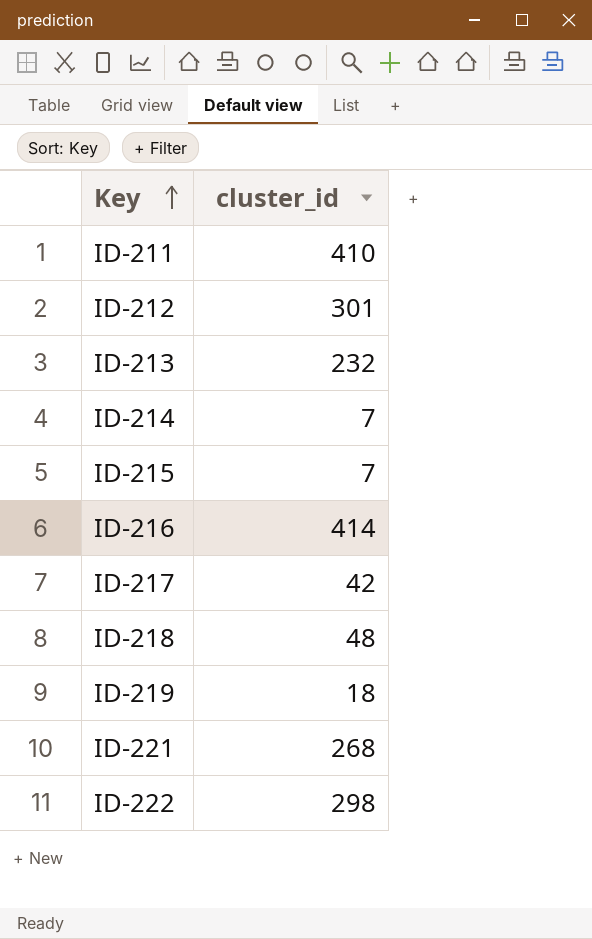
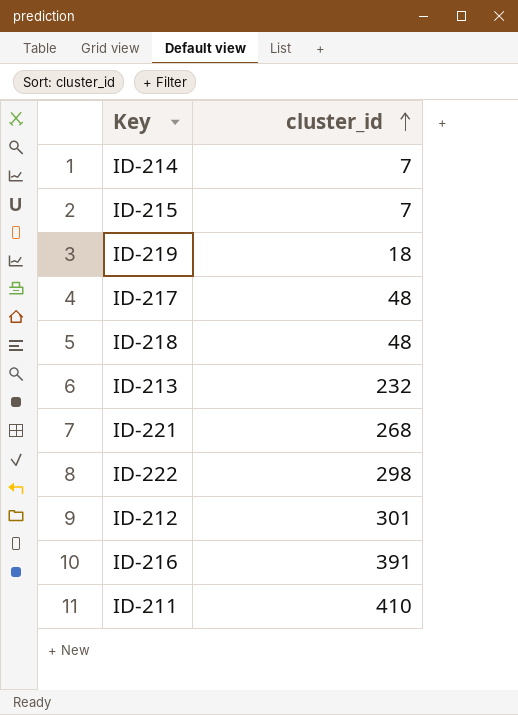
row order: Key ascending -> cluster_id ascending
ID-217 | cluster_id: 42 -> 48
ID-216 | cluster_id: 414 -> 391

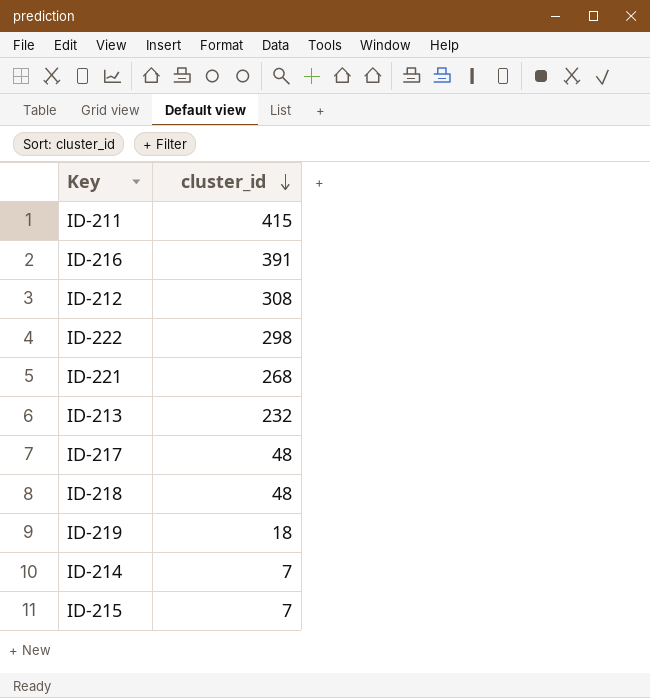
row order: cluster_id ascending -> cluster_id descending
ID-211 | cluster_id: 410 -> 415
ID-212 | cluster_id: 301 -> 308

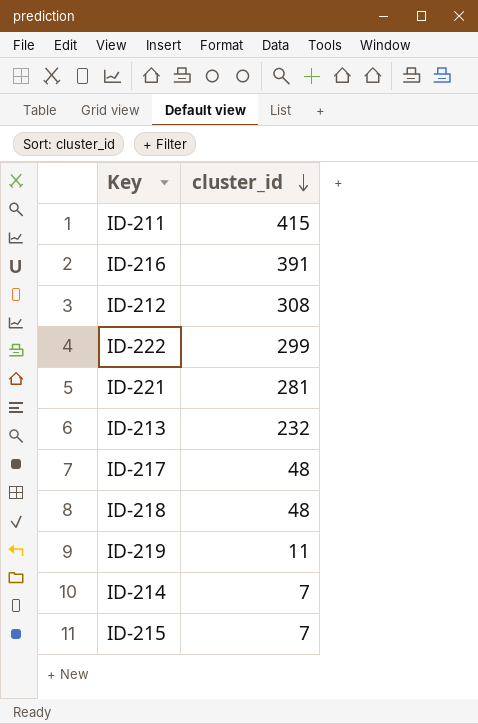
ID-222 | cluster_id: 298 -> 299
ID-221 | cluster_id: 268 -> 281
ID-219 | cluster_id: 18 -> 11

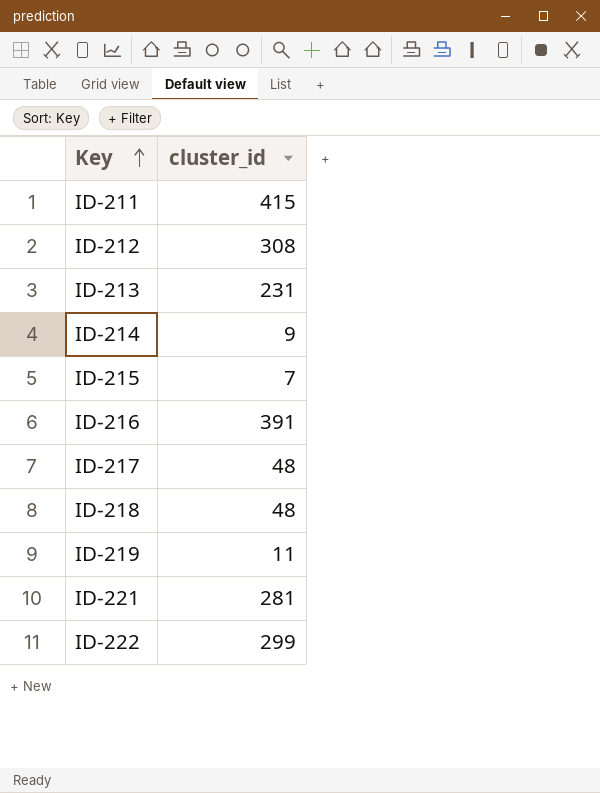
row order: cluster_id descending -> Key ascending
ID-213 | cluster_id: 232 -> 231
ID-214 | cluster_id: 7 -> 9

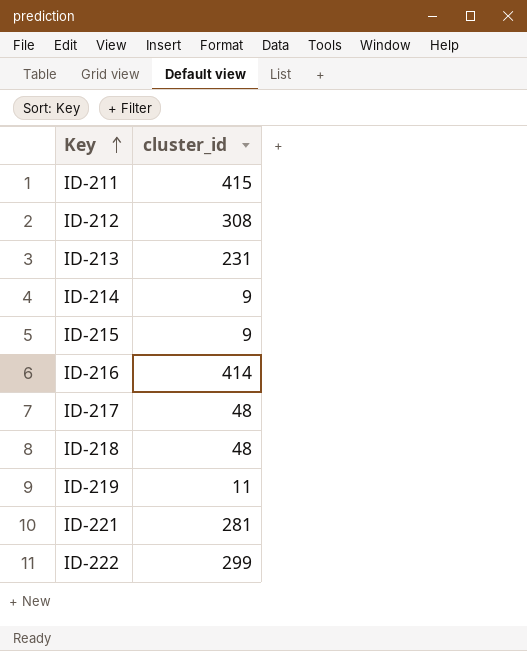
ID-215 | cluster_id: 7 -> 9
ID-216 | cluster_id: 391 -> 414

